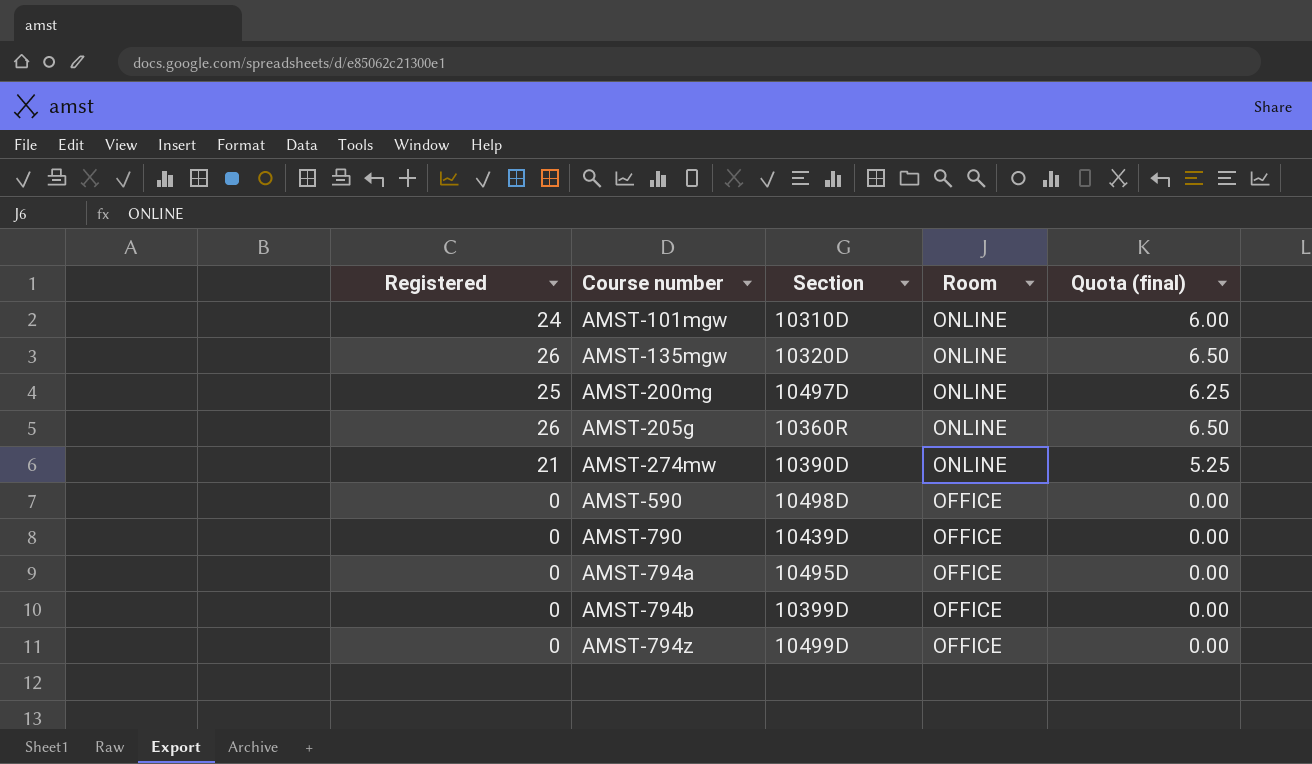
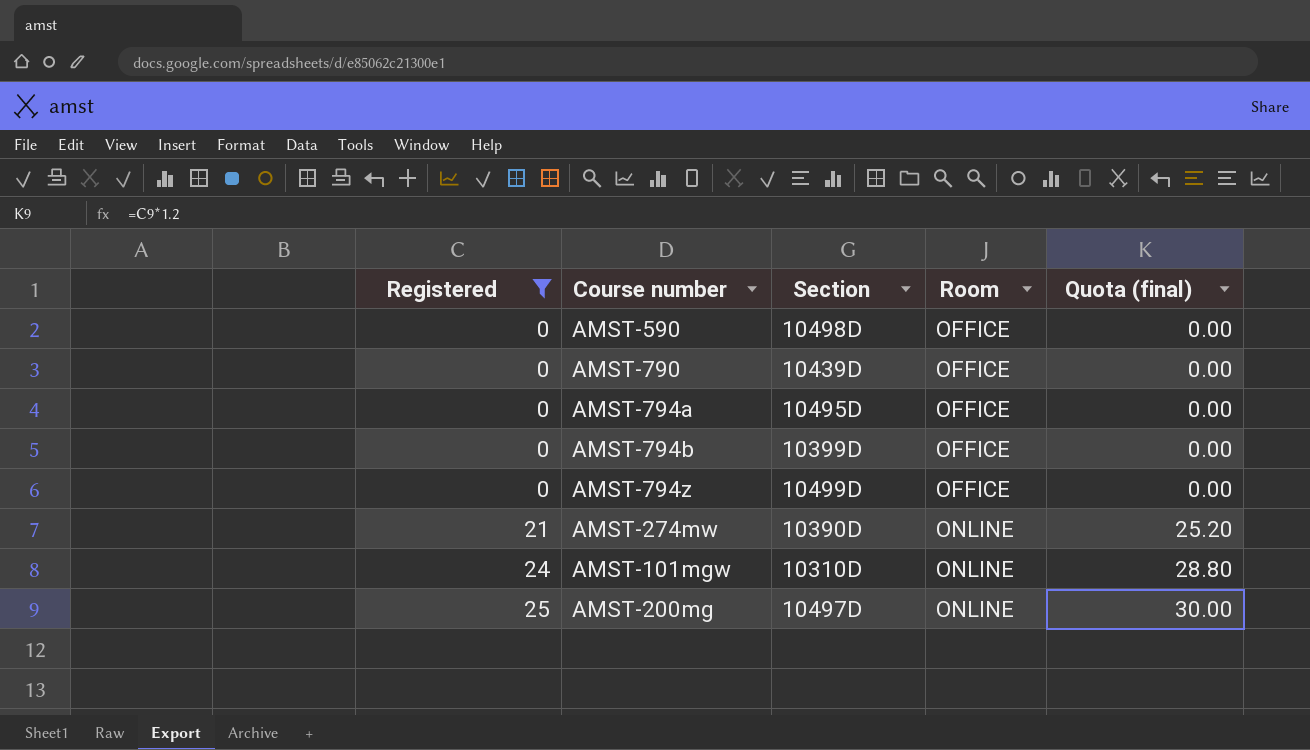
filter: none -> Registered != 26
row order: Course number ascending -> Registered ascending
column Quota (final) | formula: [Registered] * 0.25 -> [Registered] * 1.2

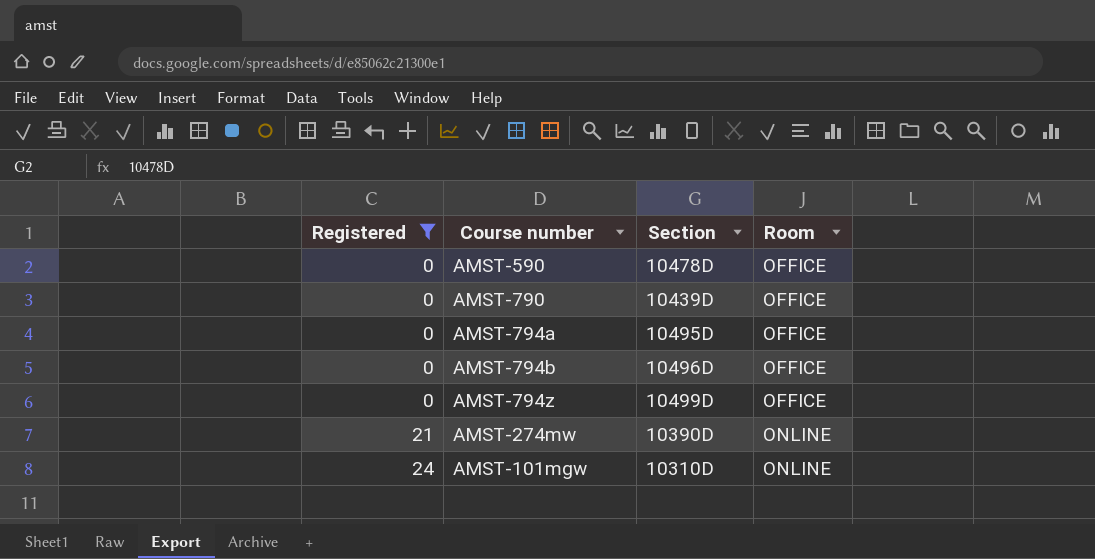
column Quota (final) | formula: [Registered] * 1.2 -> none
row AMST-200mg: 25 | 10497D | ONLINE | 30.00 -> none
AMST-590 | Section: 10498D -> 10478D
AMST-794b | Section: 10399D -> 10496D

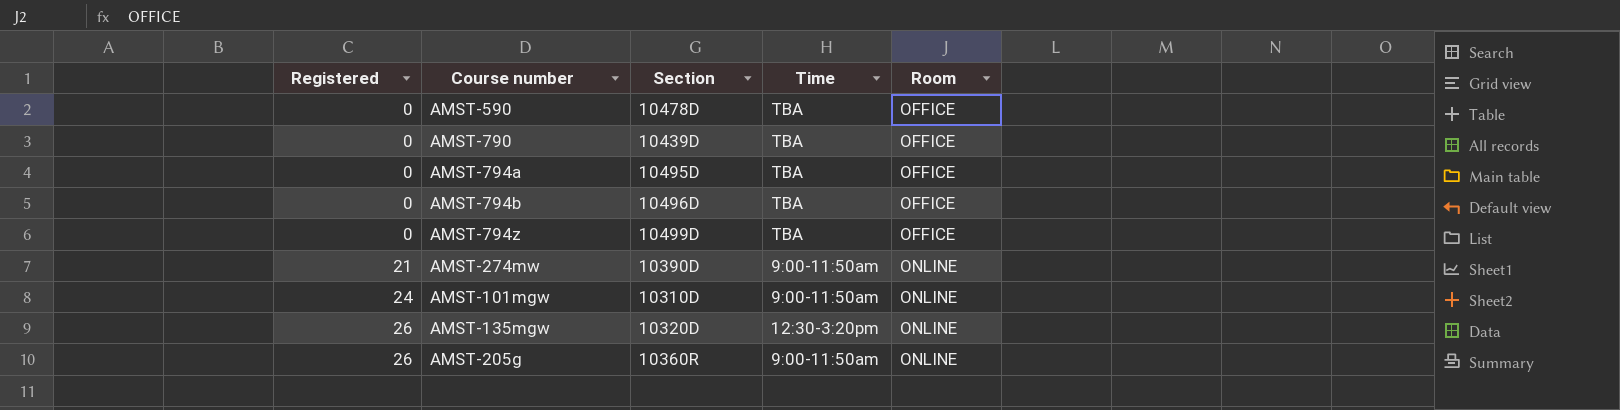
filter: Registered != 26 -> none
column Time | position: none -> 4

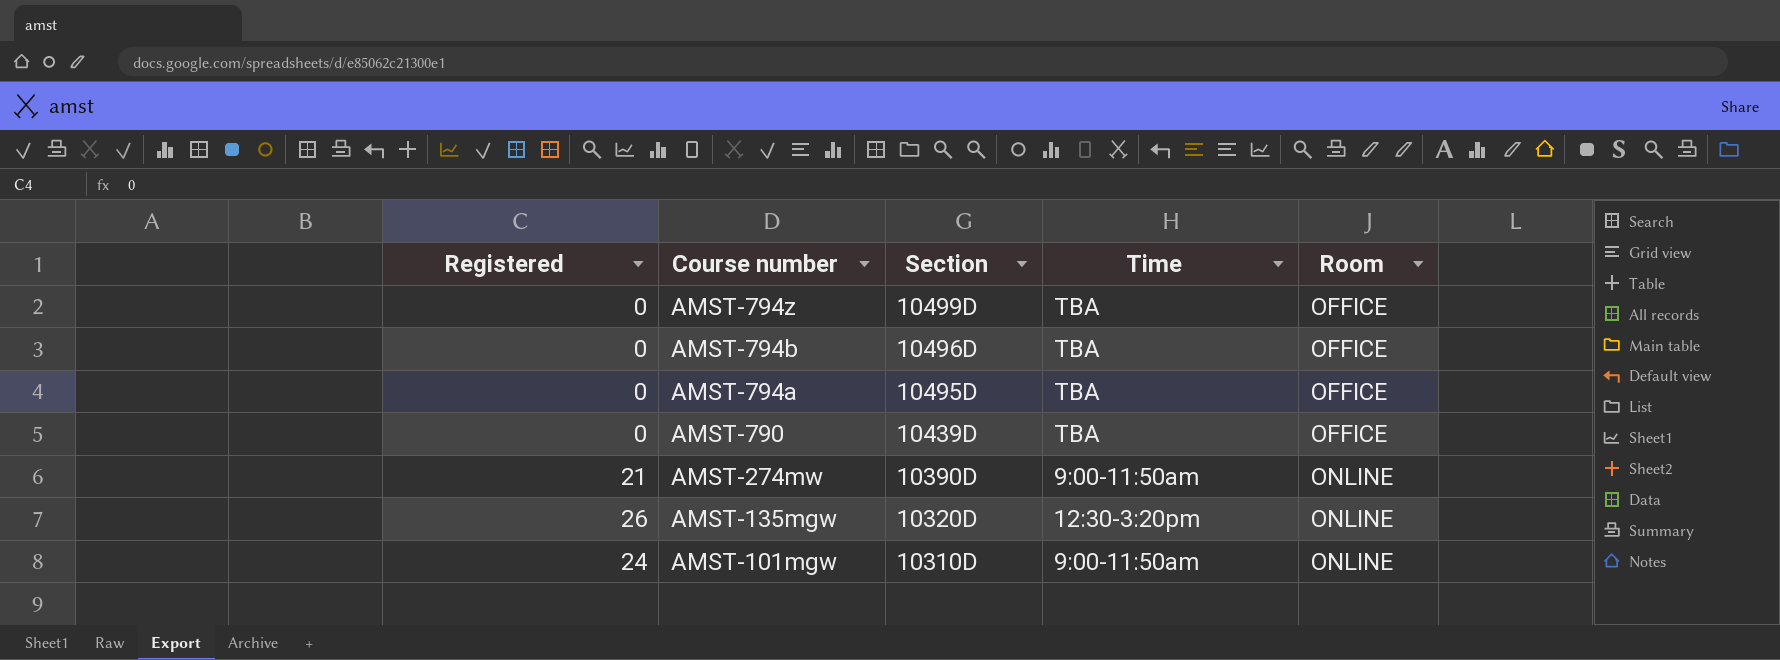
row order: Registered ascending -> Course number descending
row AMST-590: 0 | 10478D | TBA | OFFICE -> none
row AMST-205g: 26 | 10360R | 9:00-11:50am | ONLINE -> none

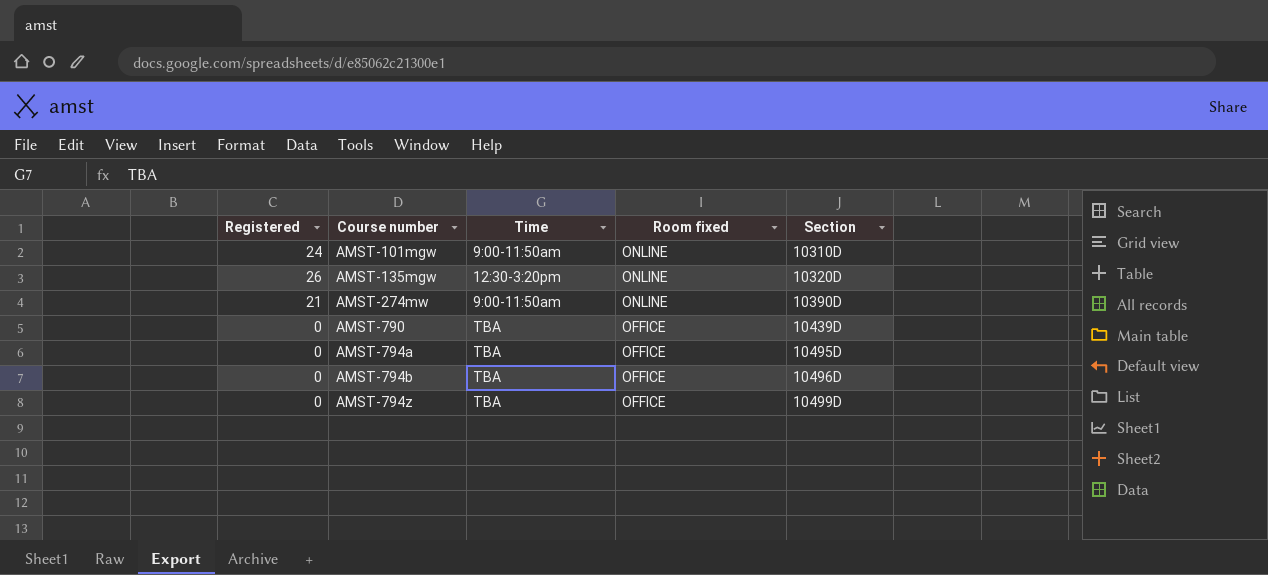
row order: Course number descending -> Course number ascending
column name: Room -> Room fixed
column Section | position: 3 -> 5

